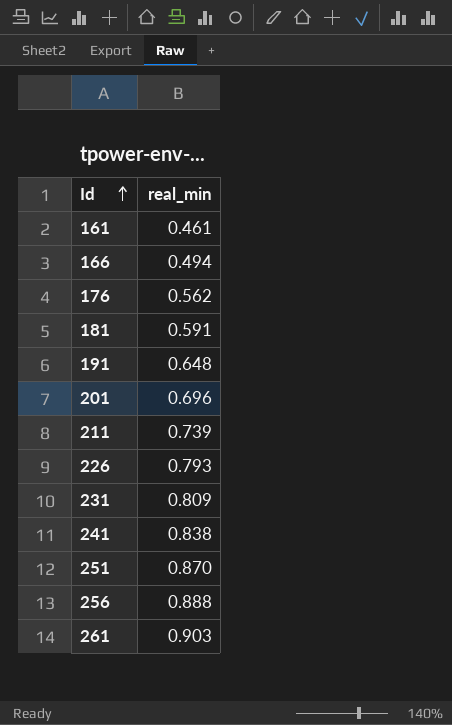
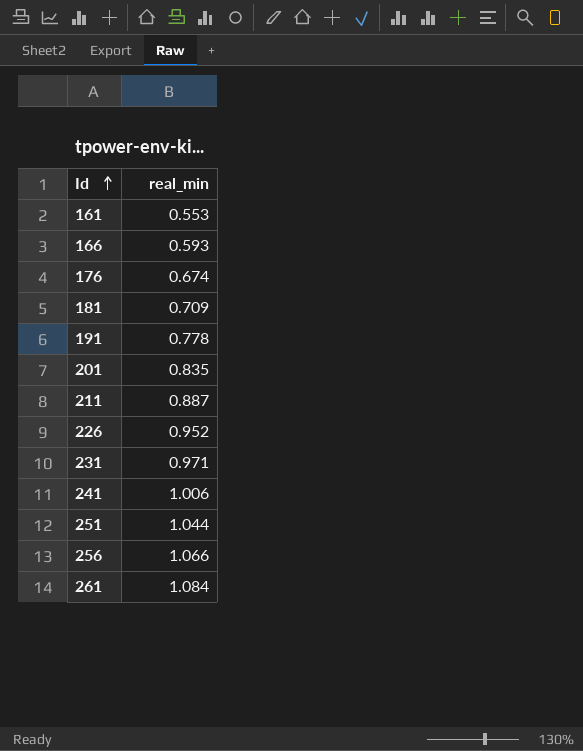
161 | real_min: 0.461 -> 0.553
166 | real_min: 0.494 -> 0.593
176 | real_min: 0.562 -> 0.674
181 | real_min: 0.591 -> 0.709
191 | real_min: 0.648 -> 0.778
201 | real_min: 0.696 -> 0.835
211 | real_min: 0.739 -> 0.887
226 | real_min: 0.793 -> 0.952
231 | real_min: 0.809 -> 0.971
241 | real_min: 0.838 -> 1.006
251 | real_min: 0.870 -> 1.044
256 | real_min: 0.888 -> 1.066
261 | real_min: 0.903 -> 1.084

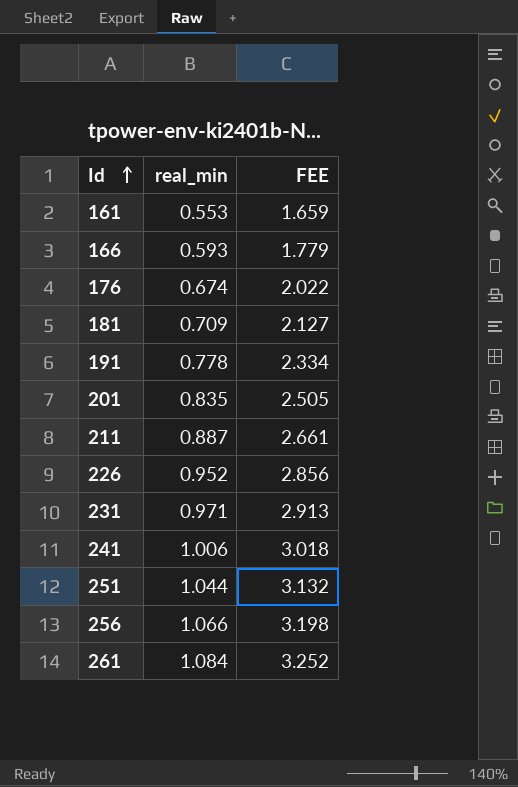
column FEE | formula: none -> [real_min] * 3

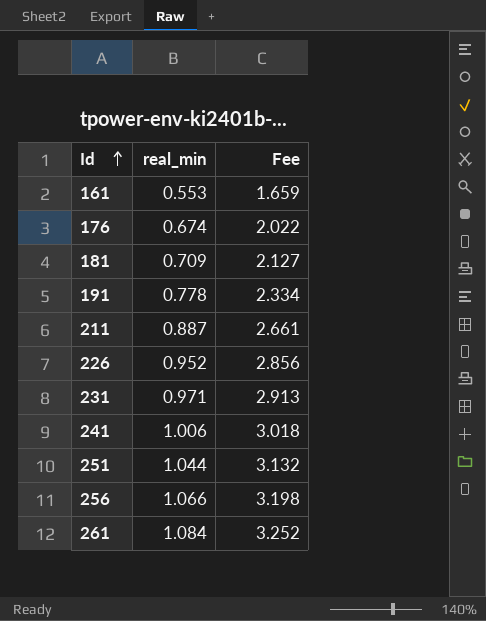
column name: FEE -> Fee
row 166: 0.593 | 1.779 -> none
row 201: 0.835 | 2.505 -> none

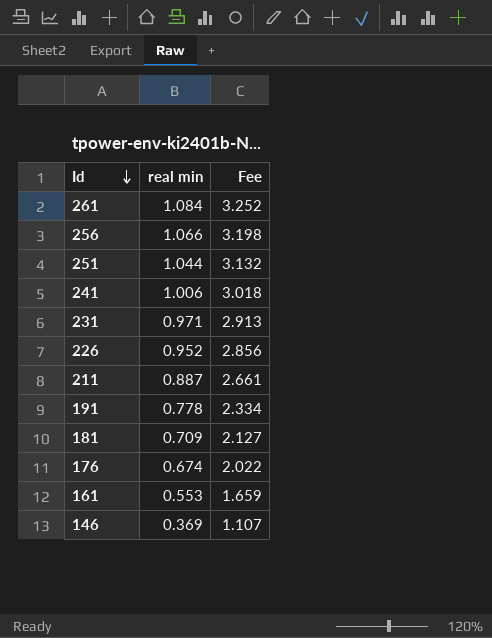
row order: Id ascending -> Id descending
column name: real_min -> real min
row 146: none -> 0.369 | 1.107

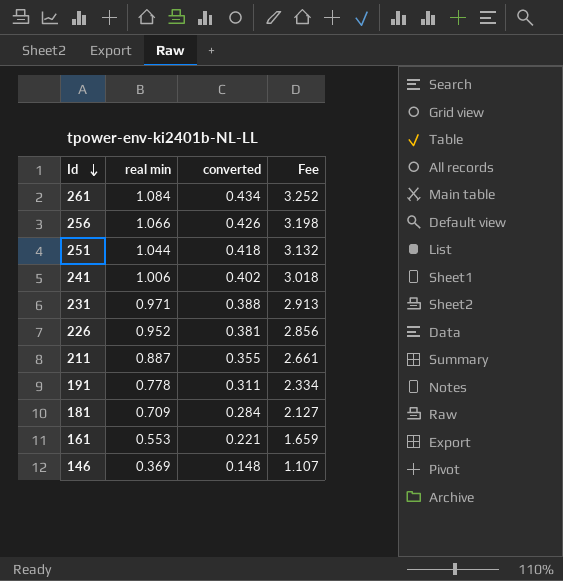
column converted | formula: none -> [real min] * 0.4
row 176: 0.674 | 2.022 -> none

